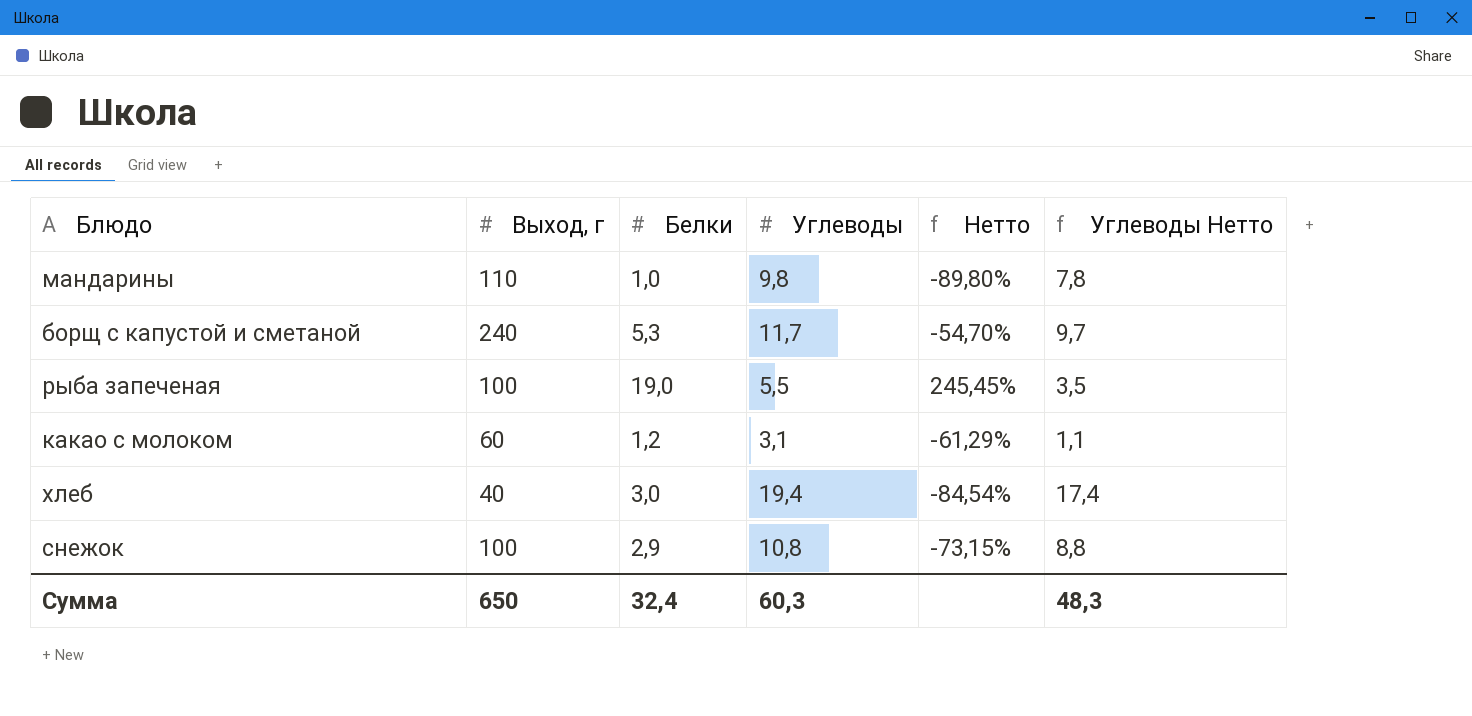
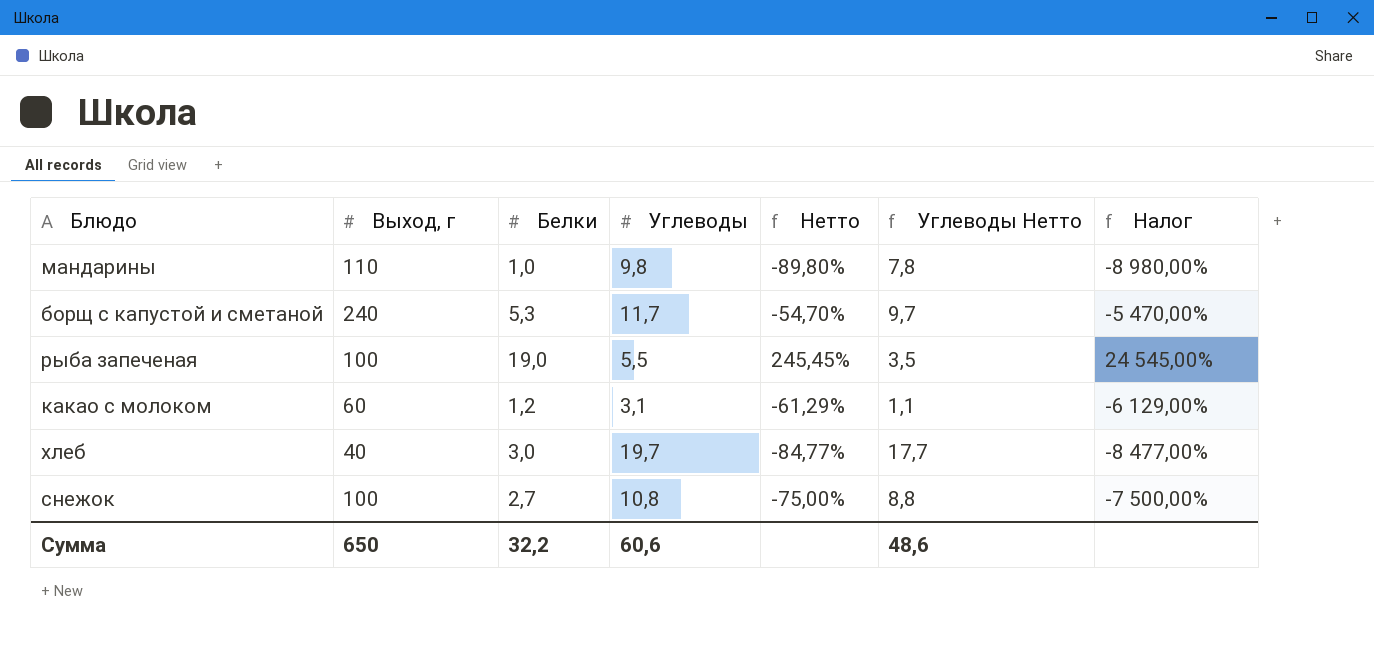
column Налог | formula: none -> [Нетто] * 100
хлеб | Углеводы: 19,4 -> 19,7
хлеб | Нетто: -84,54% -> -84,77%
хлеб | Углеводы Нетто: 17,4 -> 17,7
снежок | Белки: 2,9 -> 2,7
снежок | Нетто: -73,15% -> -75,00%
Сумма | Белки: 32,4 -> 32,2
Сумма | Углеводы: 60,3 -> 60,6
Сумма | Углеводы Нетто: 48,3 -> 48,6

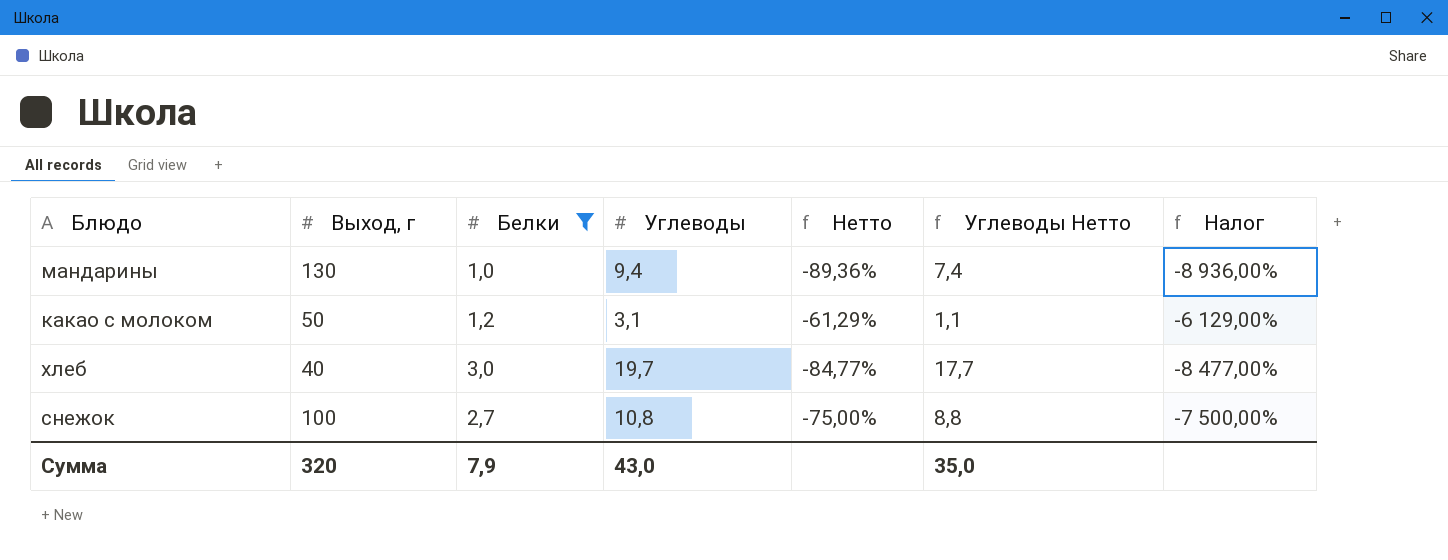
filter: none -> Белки <= 3,0
мандарины | Выход, г: 110 -> 130
мандарины | Углеводы: 9,8 -> 9,4
мандарины | Нетто: -89,80% -> -89,36%
мандарины | Углеводы Нетто: 7,8 -> 7,4
мандарины | Налог: -8 980,00% -> -8 936,00%
какао с молоком | Выход, г: 60 -> 50
Сумма | Выход, г: 650 -> 320
Сумма | Белки: 32,2 -> 7,9
Сумма | Углеводы: 60,6 -> 43,0
Сумма | Углеводы Нетто: 48,6 -> 35,0

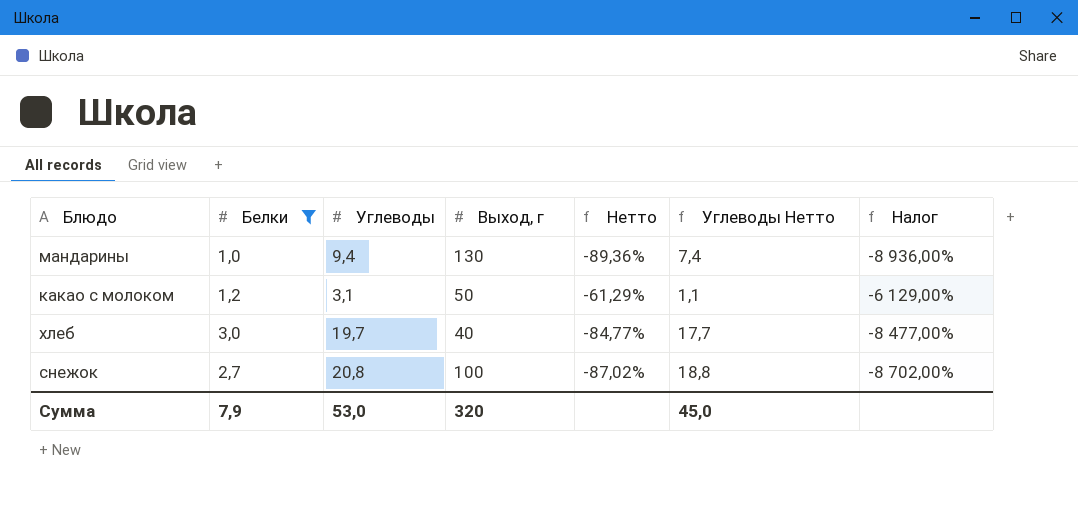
column Выход, г | position: 2 -> 4
снежок | Углеводы: 10,8 -> 20,8
снежок | Нетто: -75,00% -> -87,02%
снежок | Углеводы Нетто: 8,8 -> 18,8
снежок | Налог: -7 500,00% -> -8 702,00%
Сумма | Углеводы: 43,0 -> 53,0
Сумма | Углеводы Нетто: 35,0 -> 45,0

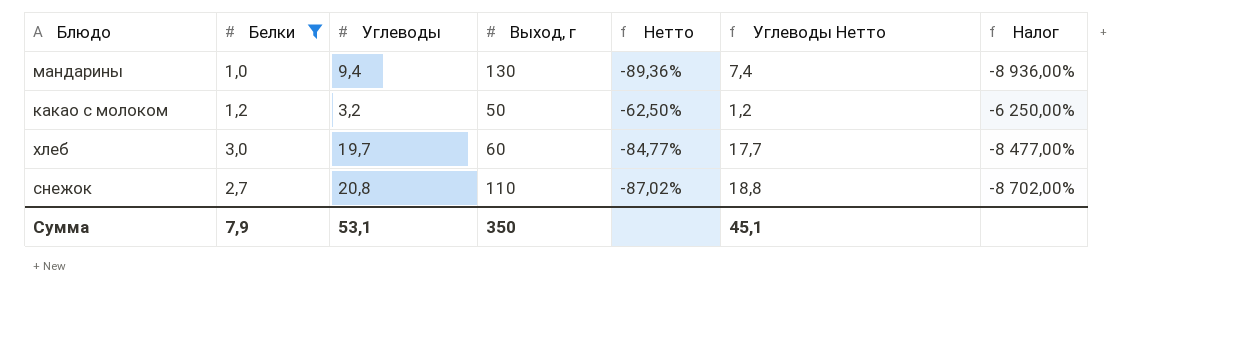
какао с молоком | Углеводы: 3,1 -> 3,2
какао с молоком | Нетто: -61,29% -> -62,50%
какао с молоком | Углеводы Нетто: 1,1 -> 1,2
какао с молоком | Налог: -6 129,00% -> -6 250,00%
хлеб | Выход, г: 40 -> 60
снежок | Выход, г: 100 -> 110
Сумма | Углеводы: 53,0 -> 53,1
Сумма | Выход, г: 320 -> 350
Сумма | Углеводы Нетто: 45,0 -> 45,1

